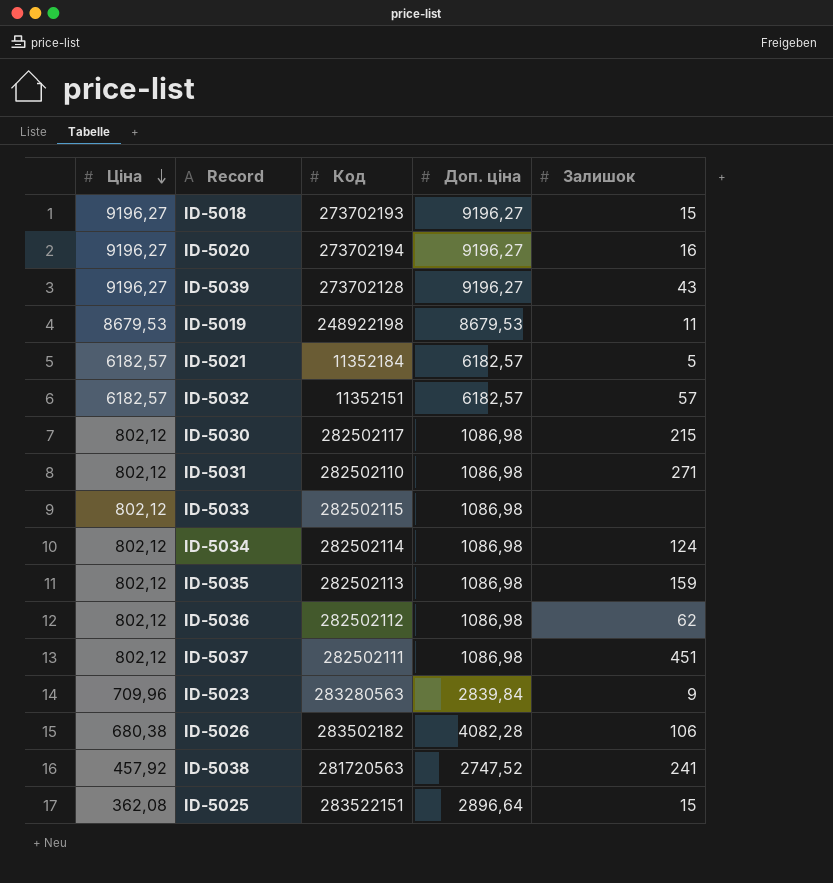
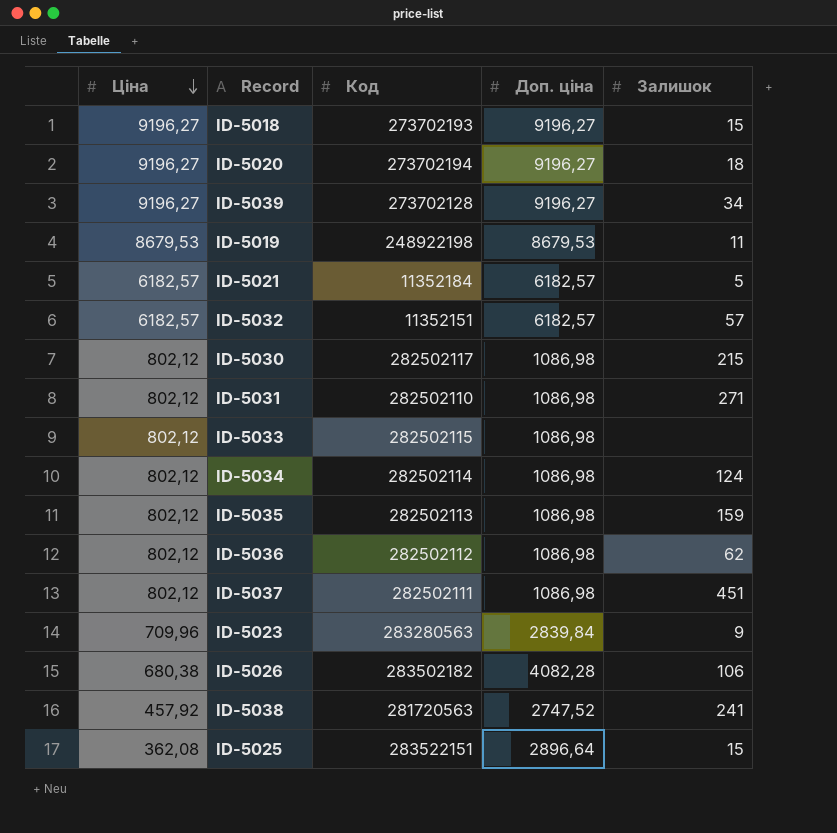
ID-5020 | Залишок: 16 -> 18
ID-5039 | Залишок: 43 -> 34

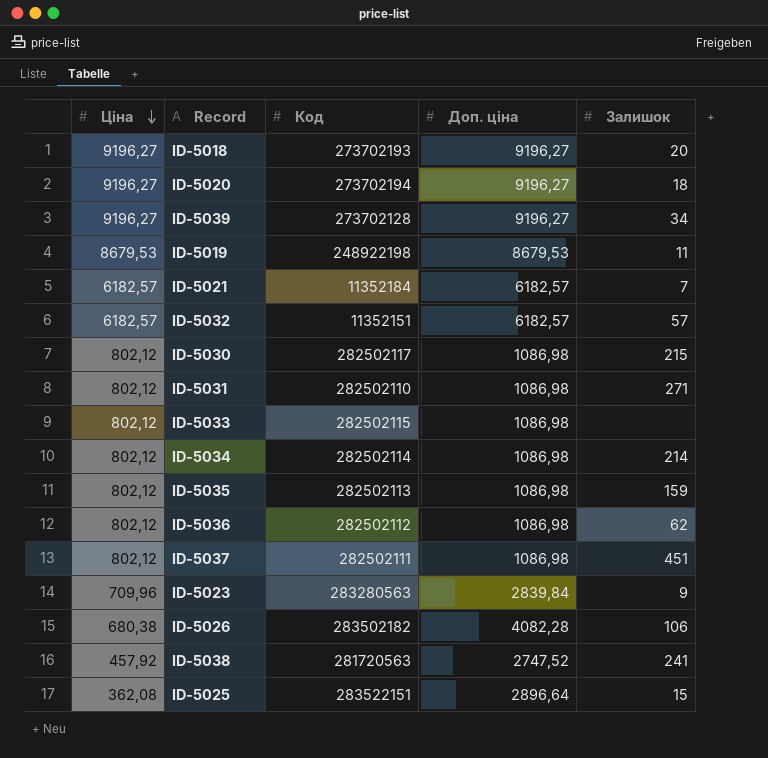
ID-5018 | Залишок: 15 -> 20
ID-5021 | Залишок: 5 -> 7
ID-5034 | Залишок: 124 -> 214

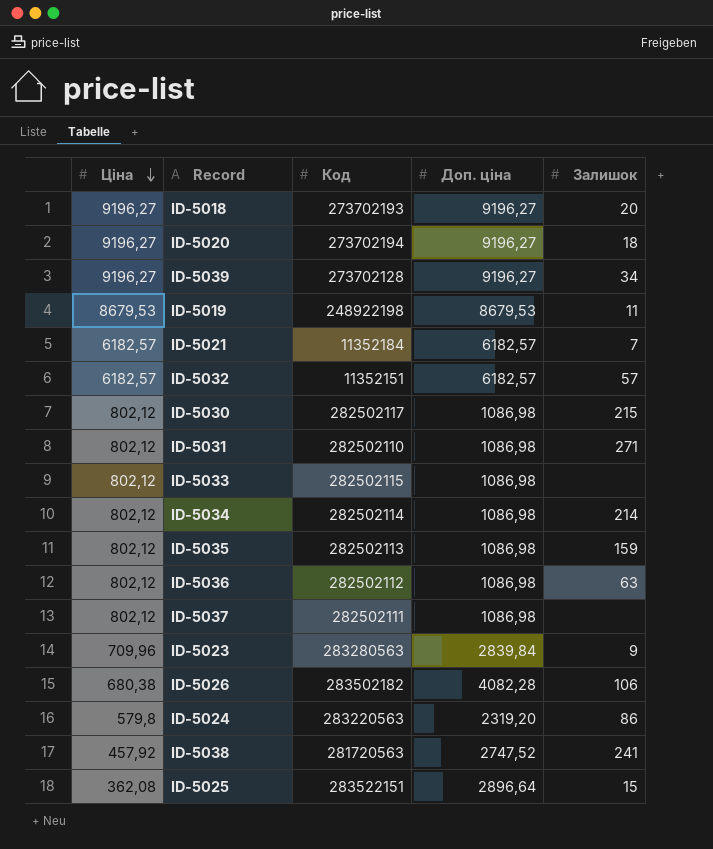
ID-5036 | Залишок: 62 -> 63
ID-5037 | Залишок: 451 -> none
row ID-5024: none -> 579,8 | 283220563 | 2319,20 | 86

